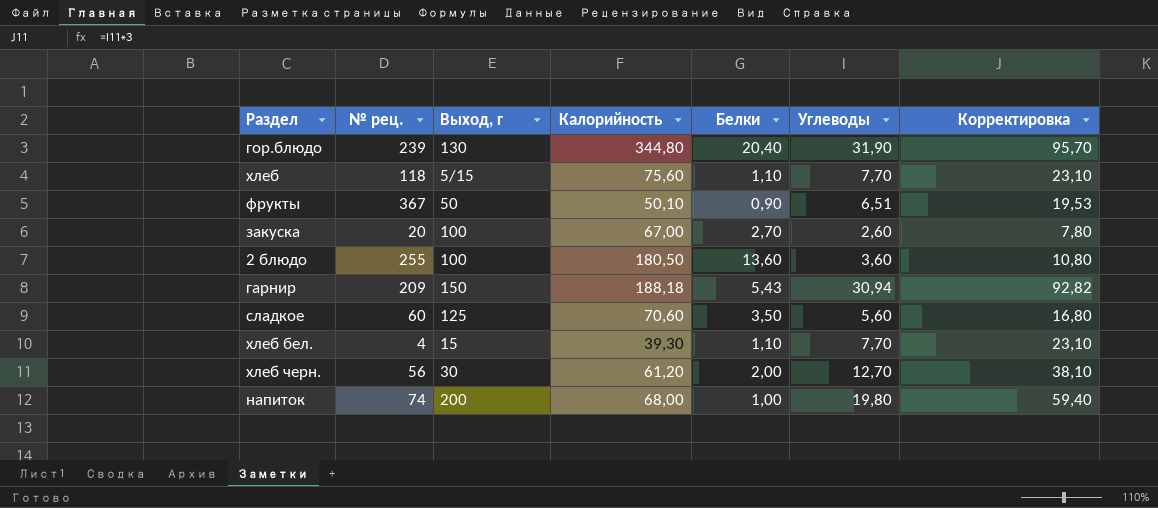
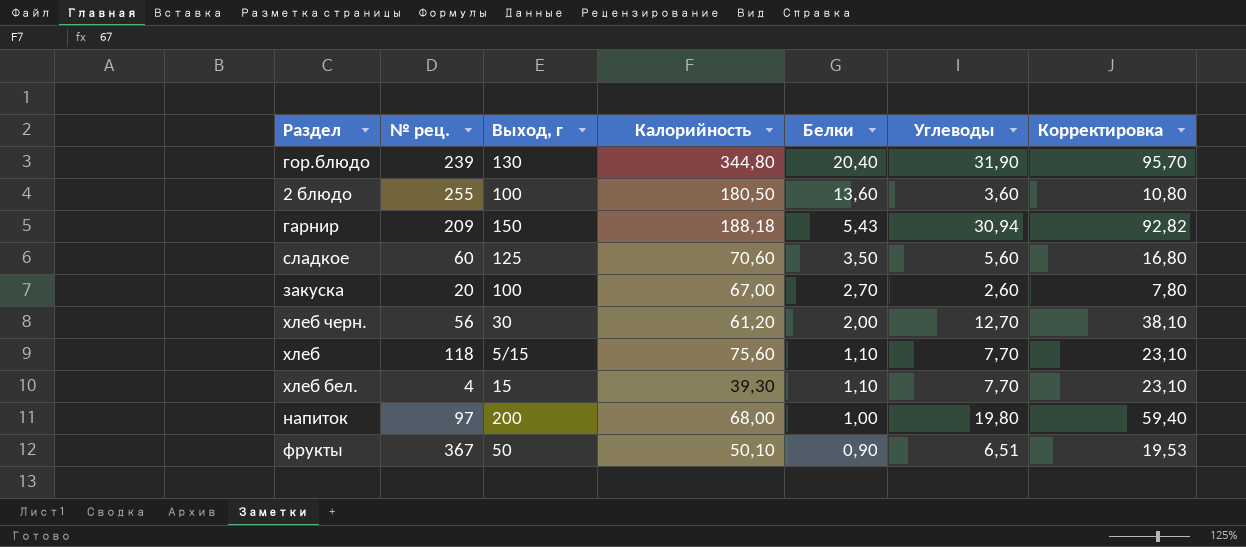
row order: none -> Белки descending
напиток | № рец.: 74 -> 97

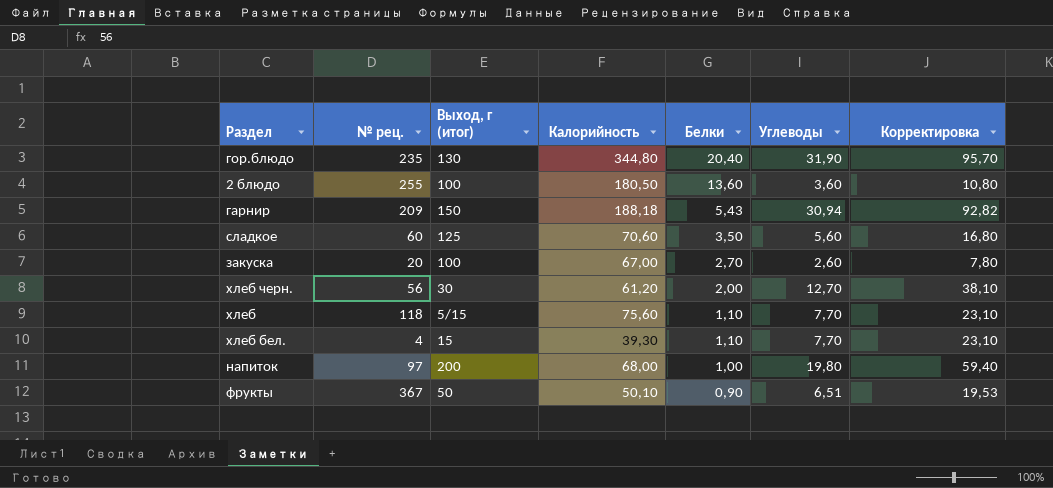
column name: Выход, г -> Выход, г (итог)
гор.блюдо | № рец.: 239 -> 235

